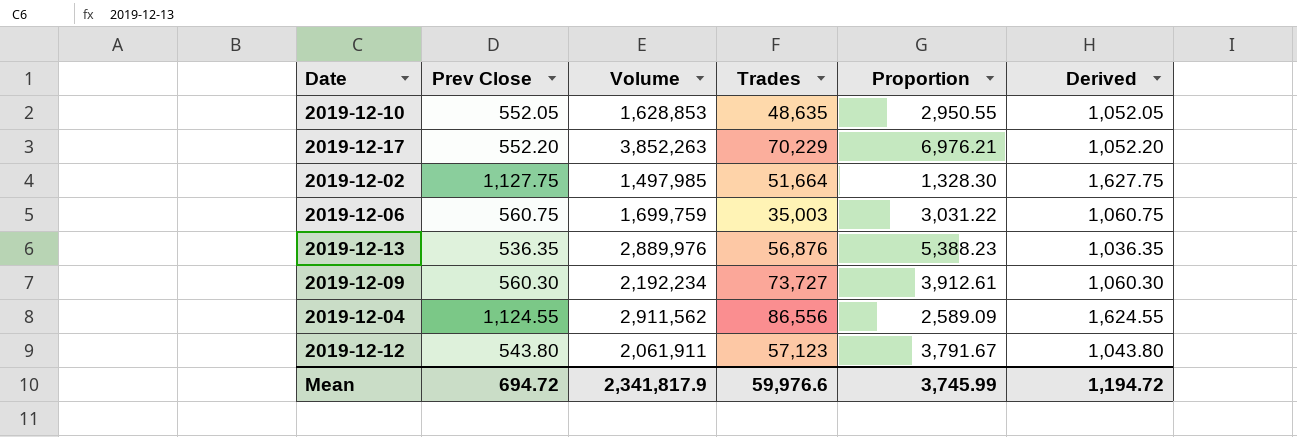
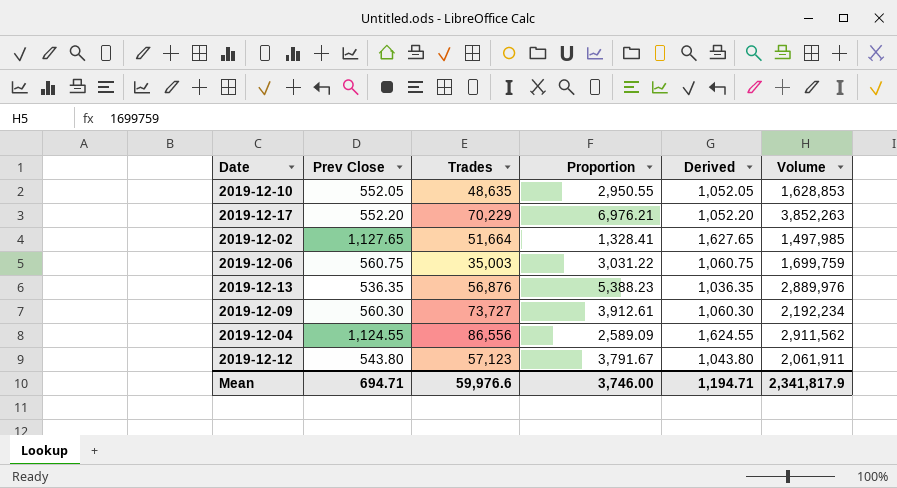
column Volume | position: 3 -> 6
2019-12-02 | Prev Close: 1,127.75 -> 1,127.65
2019-12-02 | Proportion: 1,328.30 -> 1,328.41
2019-12-02 | Derived: 1,627.75 -> 1,627.65
Mean | Prev Close: 694.72 -> 694.71
Mean | Proportion: 3,745.99 -> 3,746.00
Mean | Derived: 1,194.72 -> 1,194.71

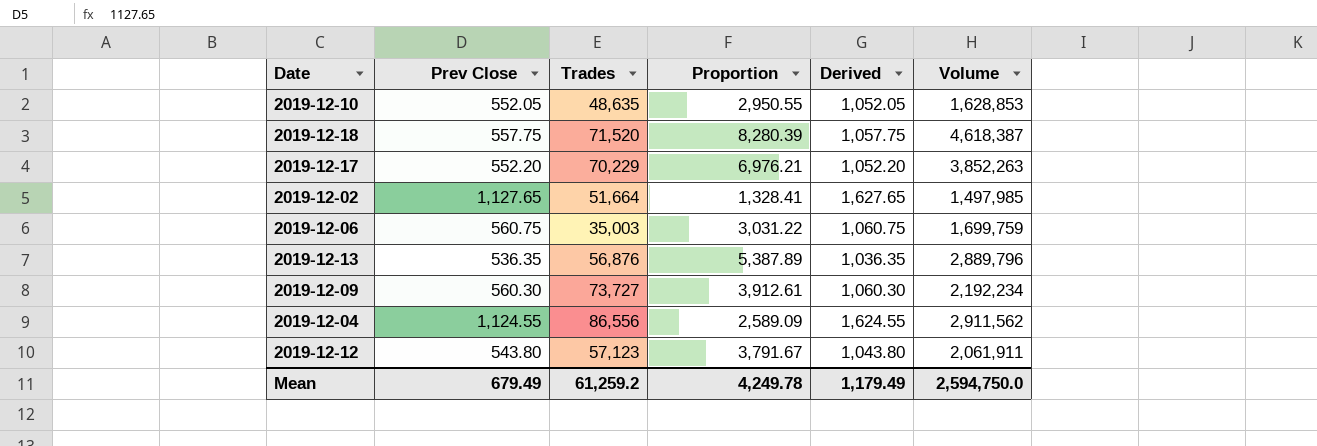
row 2019-12-18: none -> 557.75 | 71,520 | 8,280.39 | 1,057.75 | 4,618,387
2019-12-13 | Proportion: 5,388.23 -> 5,387.89
2019-12-13 | Volume: 2,889,976 -> 2,889,796
Mean | Prev Close: 694.71 -> 679.49
Mean | Trades: 59,976.6 -> 61,259.2
Mean | Proportion: 3,746.00 -> 4,249.78
Mean | Derived: 1,194.71 -> 1,179.49
Mean | Volume: 2,341,817.9 -> 2,594,750.0

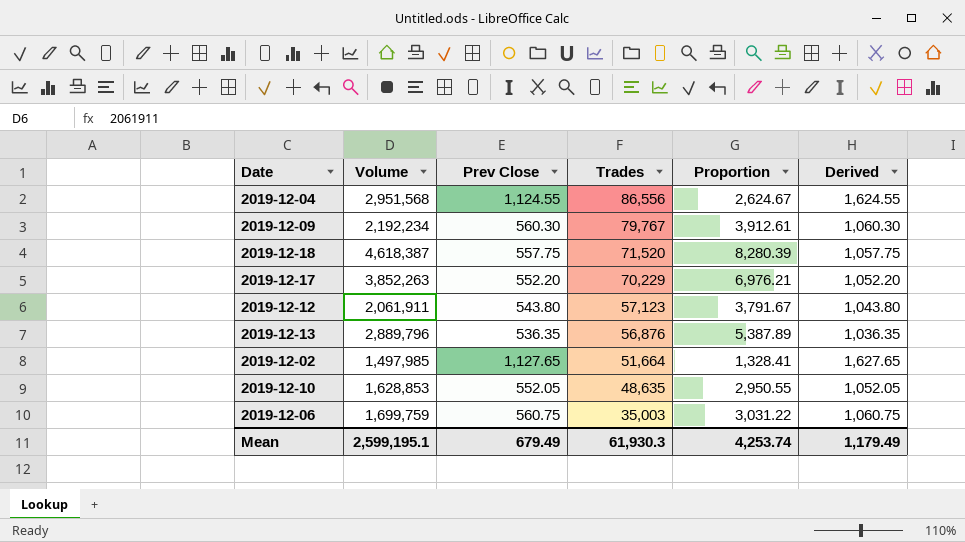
row order: none -> Trades descending
column Volume | position: 6 -> 2
2019-12-04 | Volume: 2,911,562 -> 2,951,568
2019-12-04 | Proportion: 2,589.09 -> 2,624.67
2019-12-09 | Trades: 73,727 -> 79,767
Mean | Volume: 2,594,750.0 -> 2,599,195.1
Mean | Trades: 61,259.2 -> 61,930.3
Mean | Proportion: 4,249.78 -> 4,253.74

